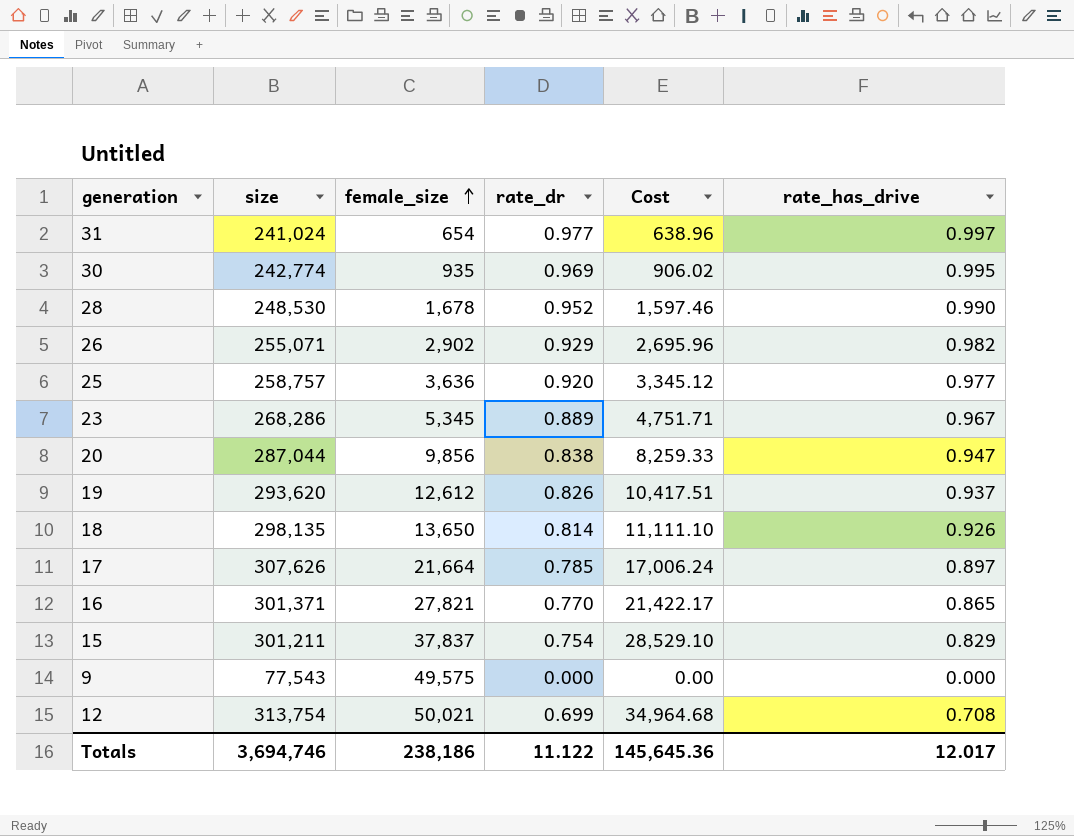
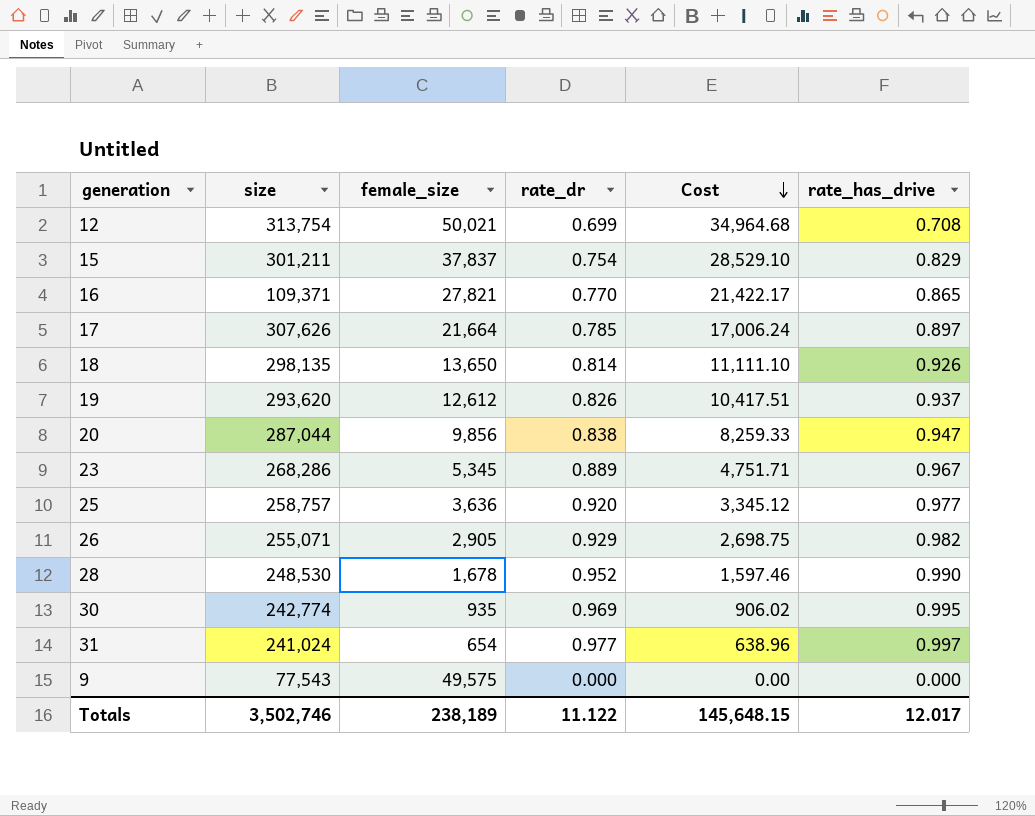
row order: female_size ascending -> Cost descending
16 | size: 301,371 -> 109,371
26 | female_size: 2,902 -> 2,905
26 | Cost: 2,695.96 -> 2,698.75
Totals | size: 3,694,746 -> 3,502,746
Totals | female_size: 238,186 -> 238,189
Totals | Cost: 145,645.36 -> 145,648.15

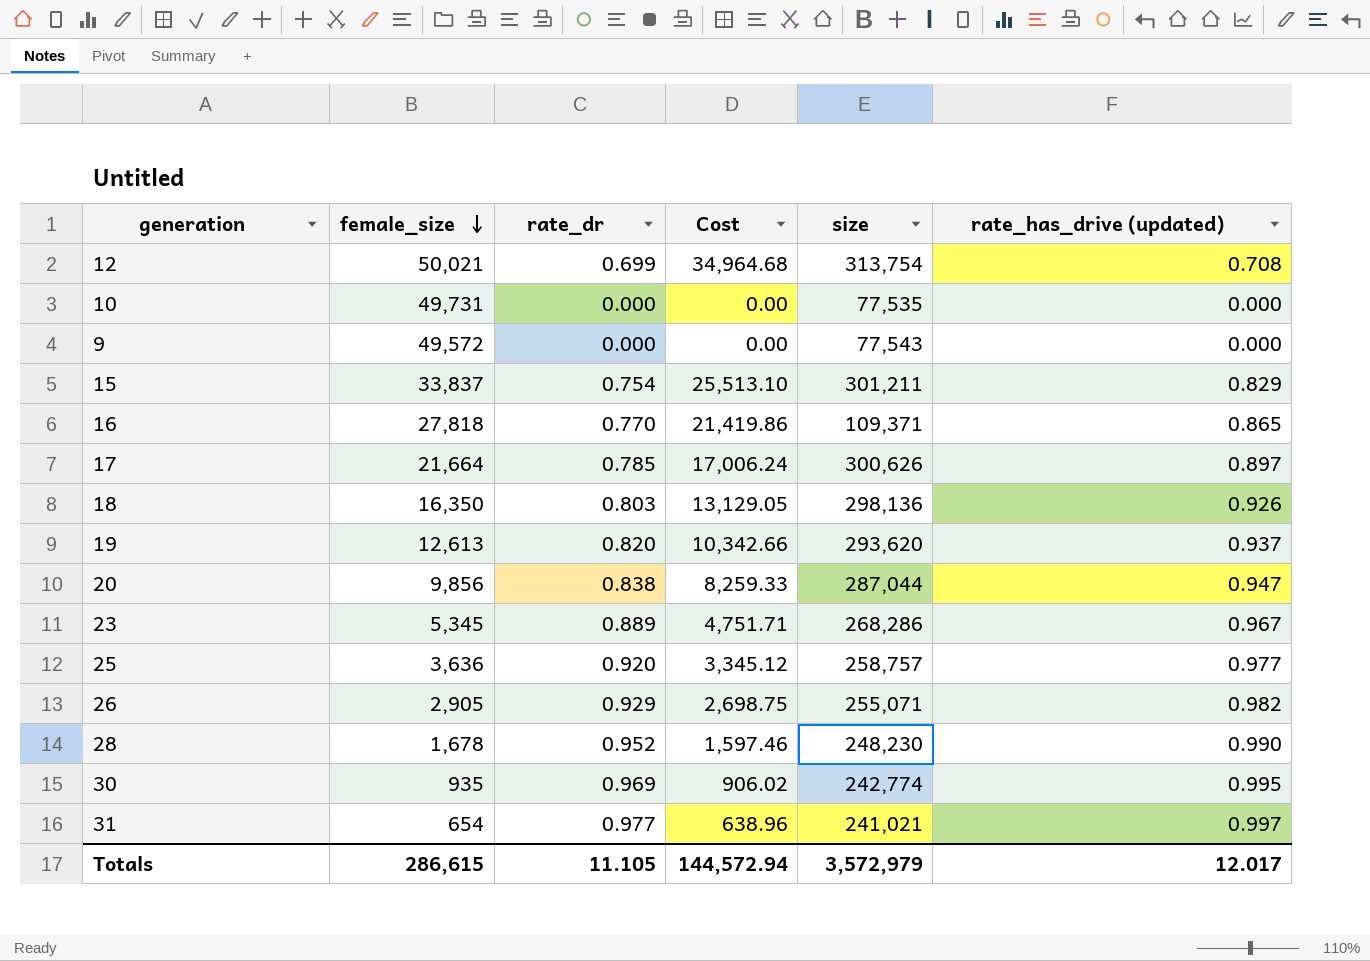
row order: Cost descending -> female_size descending
column size | position: 2 -> 5
column name: rate_has_drive -> rate_has_drive (updated)
row 10: none -> 49,731 | 0.000 | 0.00 | 77,535 | 0.000
9 | female_size: 49,575 -> 49,572
15 | female_size: 37,837 -> 33,837
15 | Cost: 28,529.10 -> 25,513.10
16 | female_size: 27,821 -> 27,818
16 | Cost: 21,422.17 -> 21,419.86
17 | size: 307,626 -> 300,626
18 | female_size: 13,650 -> 16,350
18 | rate_dr: 0.814 -> 0.803
18 | Cost: 11,111.10 -> 13,129.05
18 | size: 298,135 -> 298,136
19 | female_size: 12,612 -> 12,613
19 | rate_dr: 0.826 -> 0.820
19 | Cost: 10,417.51 -> 10,342.66
28 | size: 248,530 -> 248,230
31 | size: 241,024 -> 241,021
Totals | female_size: 238,189 -> 286,615
Totals | rate_dr: 11.122 -> 11.105
Totals | Cost: 145,648.15 -> 144,572.94
Totals | size: 3,502,746 -> 3,572,979

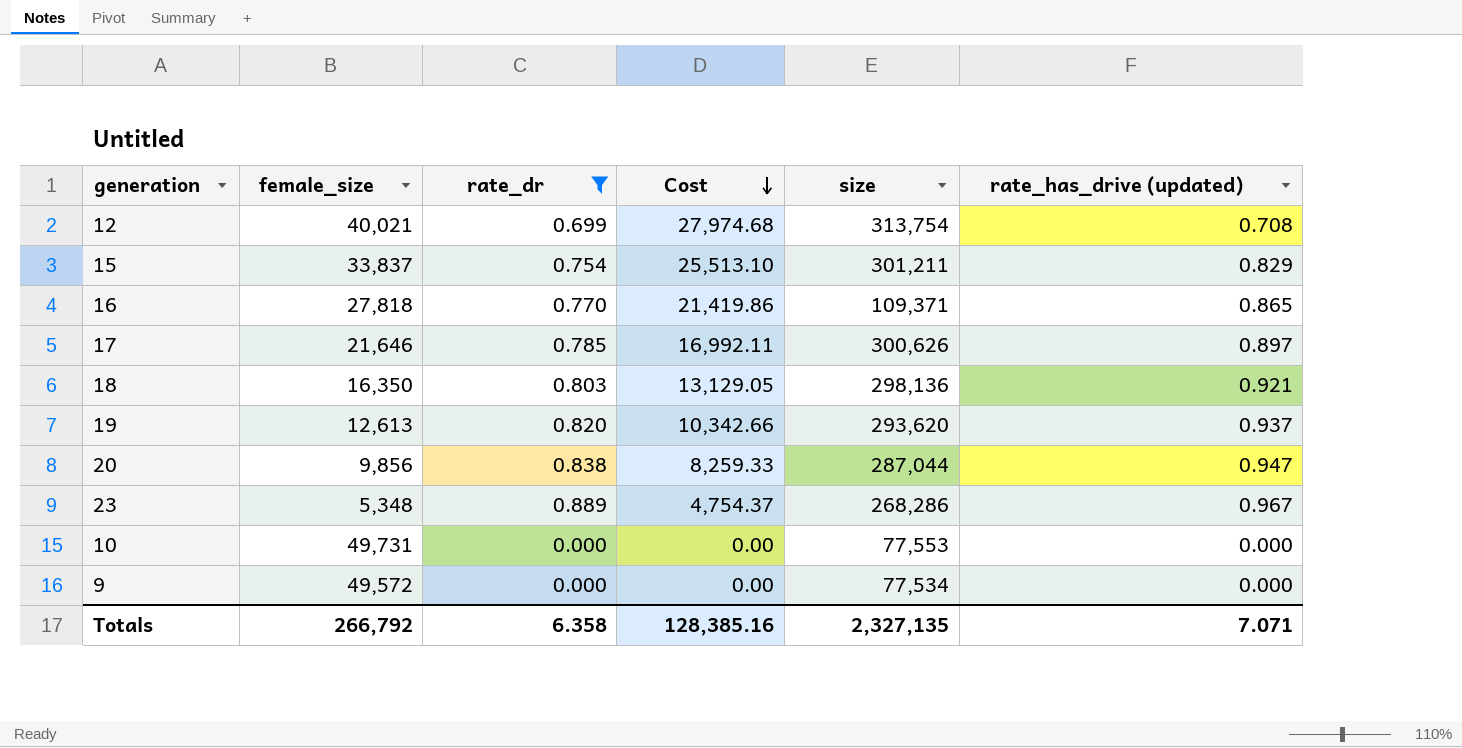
filter: none -> rate_dr <= 0.889
row order: female_size descending -> Cost descending
12 | female_size: 50,021 -> 40,021
12 | Cost: 34,964.68 -> 27,974.68
17 | female_size: 21,664 -> 21,646
17 | Cost: 17,006.24 -> 16,992.11
18 | rate_has_drive (updated): 0.926 -> 0.921
23 | female_size: 5,345 -> 5,348
23 | Cost: 4,751.71 -> 4,754.37
10 | size: 77,535 -> 77,553
9 | size: 77,543 -> 77,534
Totals | female_size: 286,615 -> 266,792
Totals | rate_dr: 11.105 -> 6.358
Totals | Cost: 144,572.94 -> 128,385.16
Totals | size: 3,572,979 -> 2,327,135
Totals | rate_has_drive (updated): 12.017 -> 7.071

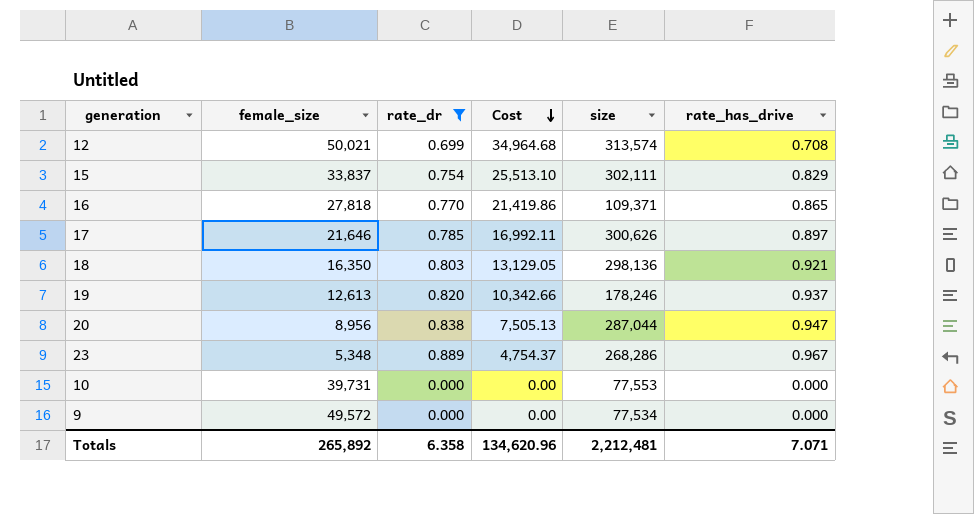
column name: rate_has_drive (updated) -> rate_has_drive
12 | female_size: 40,021 -> 50,021
12 | Cost: 27,974.68 -> 34,964.68
12 | size: 313,754 -> 313,574
15 | size: 301,211 -> 302,111
19 | size: 293,620 -> 178,246
20 | female_size: 9,856 -> 8,956
20 | Cost: 8,259.33 -> 7,505.13
10 | female_size: 49,731 -> 39,731
Totals | female_size: 266,792 -> 265,892
Totals | Cost: 128,385.16 -> 134,620.96
Totals | size: 2,327,135 -> 2,212,481

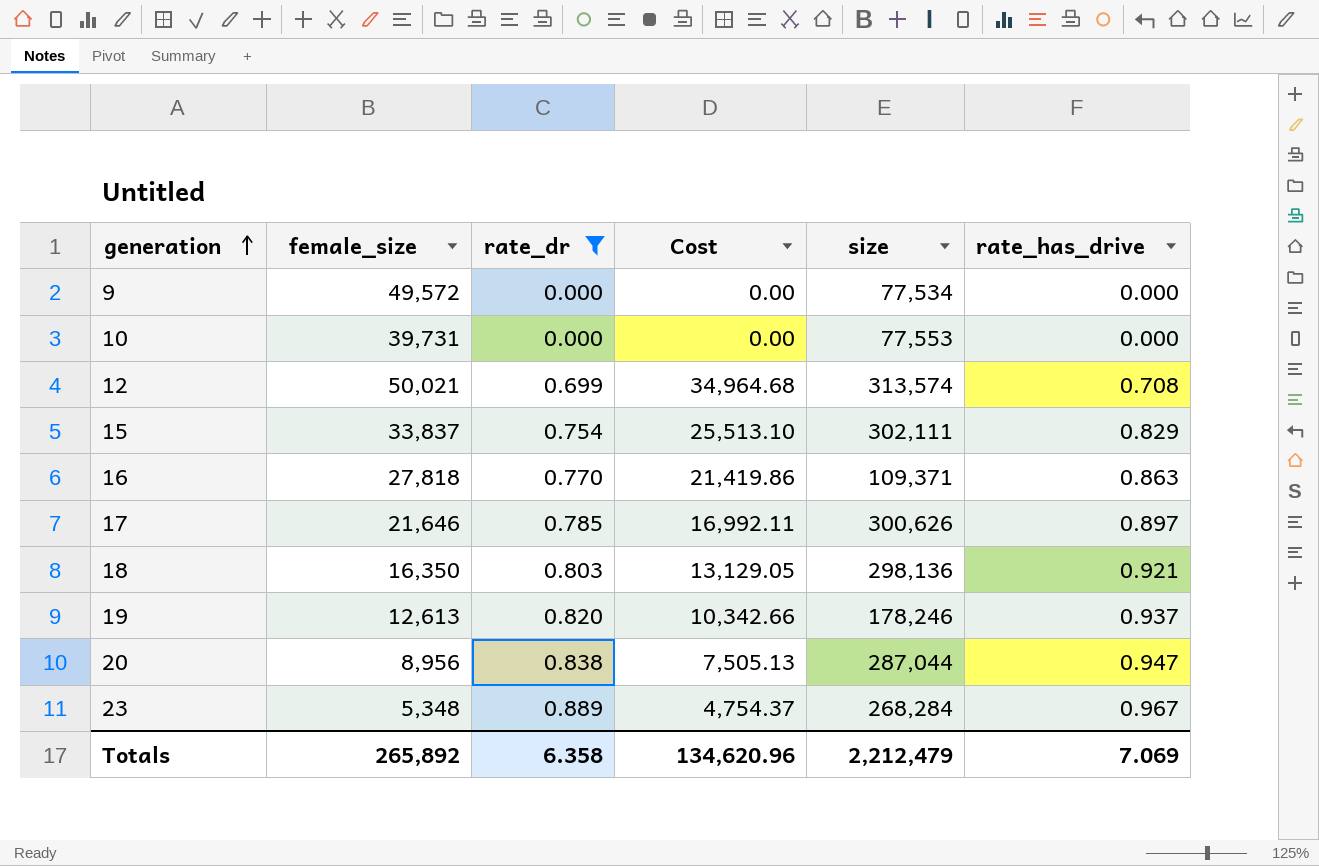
row order: Cost descending -> generation ascending
16 | rate_has_drive: 0.865 -> 0.863
23 | size: 268,286 -> 268,284
Totals | size: 2,212,481 -> 2,212,479
Totals | rate_has_drive: 7.071 -> 7.069

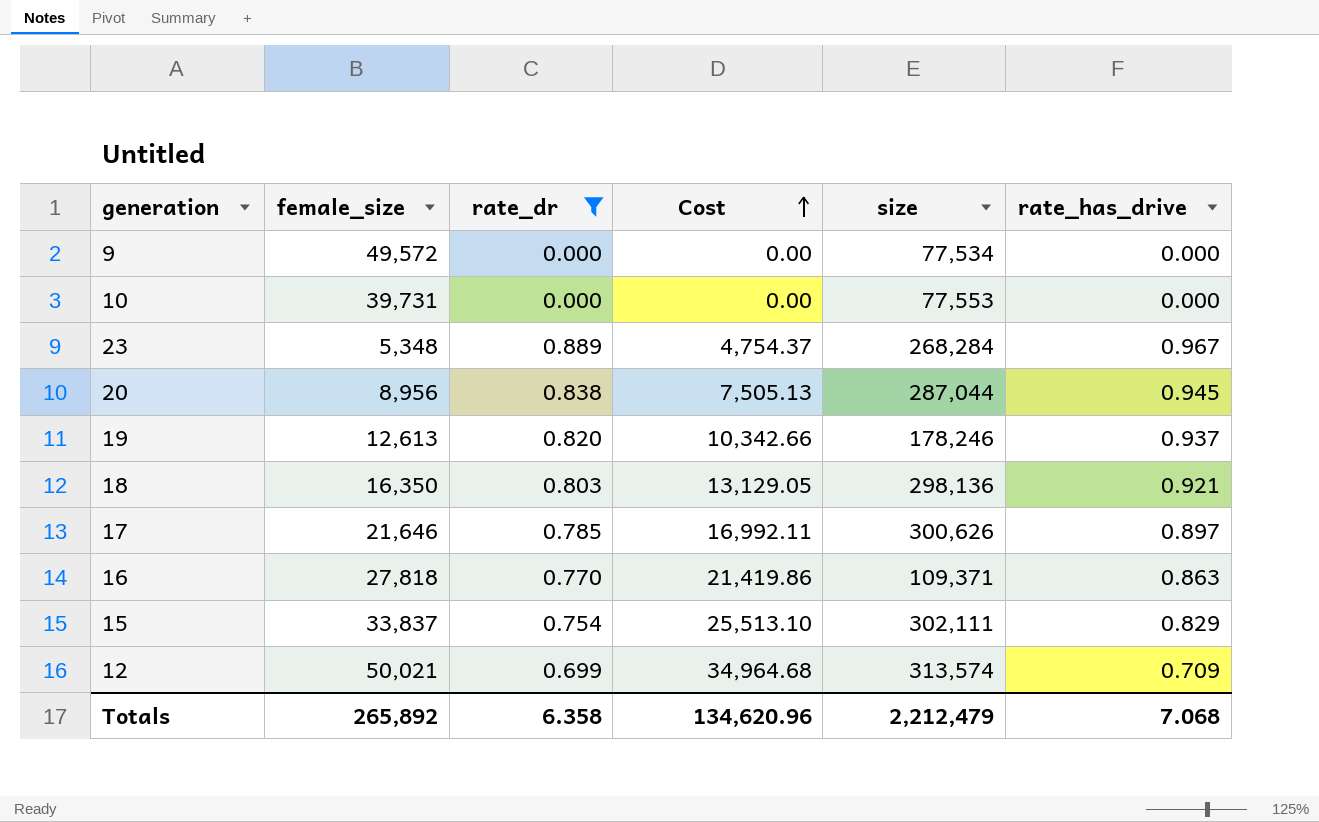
row order: generation ascending -> Cost ascending
20 | rate_has_drive: 0.947 -> 0.945
12 | rate_has_drive: 0.708 -> 0.709
Totals | rate_has_drive: 7.069 -> 7.068

